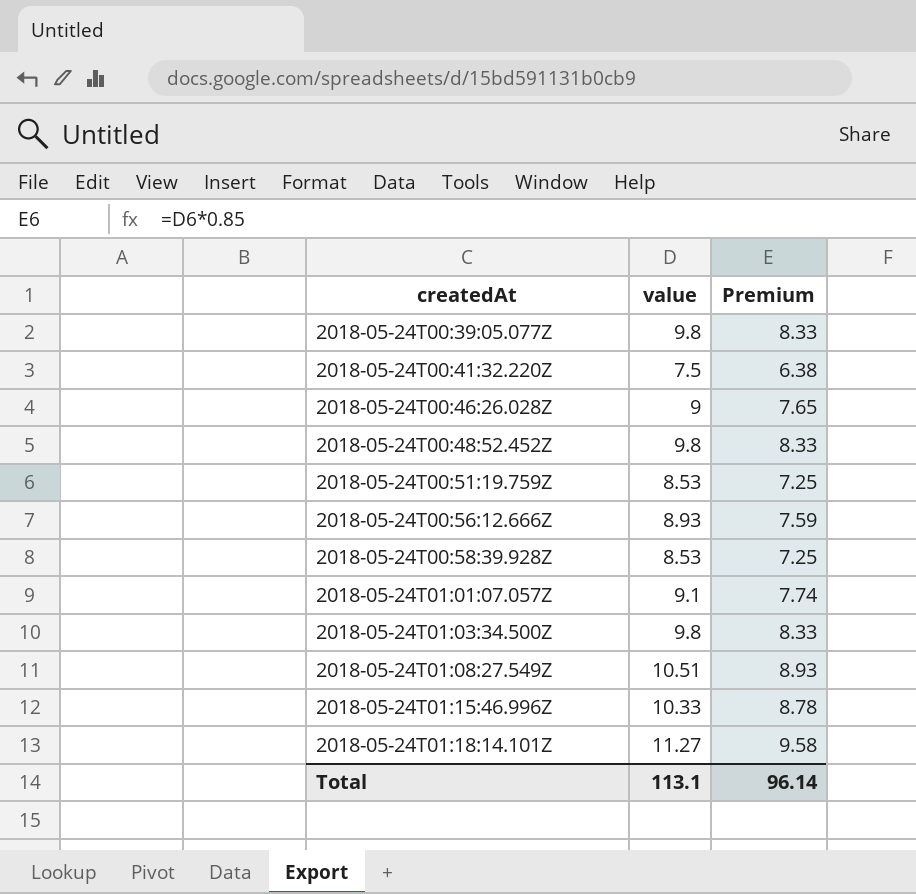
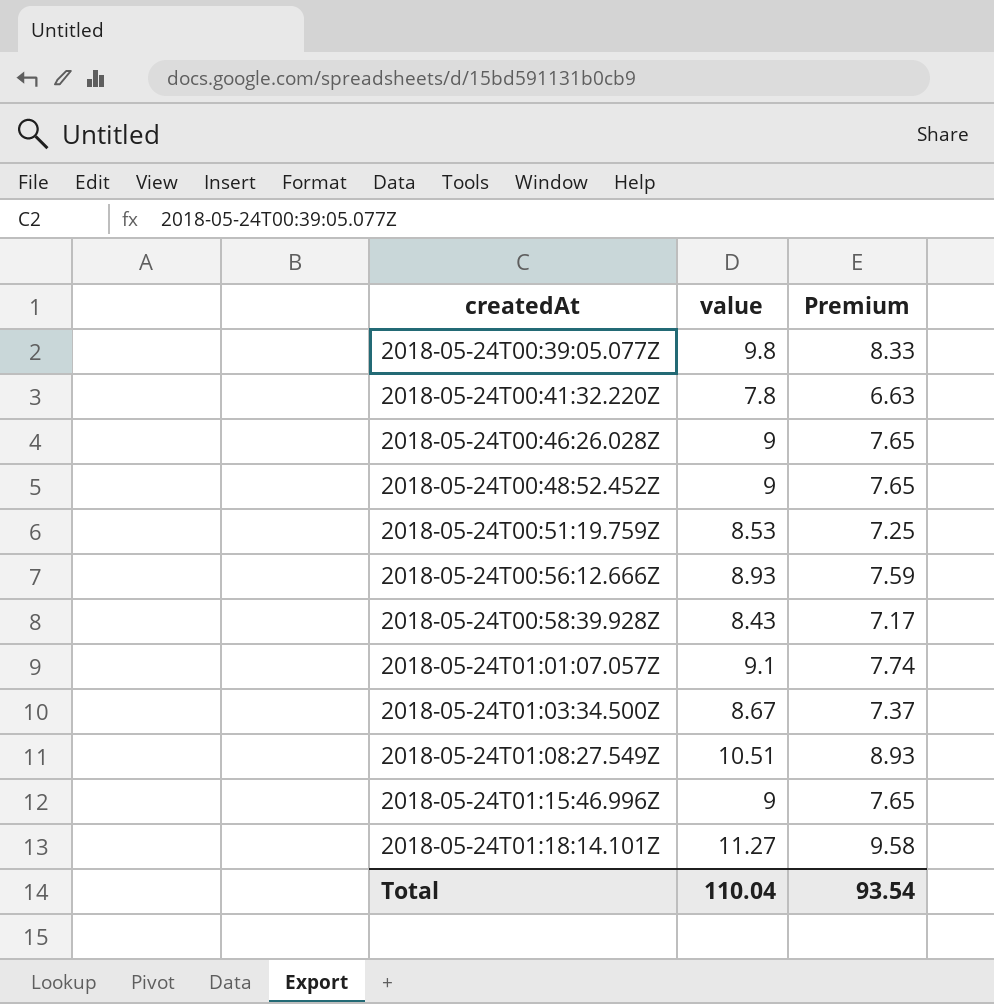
2018-05-24T00:41:32.220Z | value: 7.5 -> 7.8
2018-05-24T00:41:32.220Z | Premium: 6.38 -> 6.63
2018-05-24T00:48:52.452Z | value: 9.8 -> 9
2018-05-24T00:48:52.452Z | Premium: 8.33 -> 7.65
2018-05-24T00:58:39.928Z | value: 8.53 -> 8.43
2018-05-24T00:58:39.928Z | Premium: 7.25 -> 7.17
2018-05-24T01:03:34.500Z | value: 9.8 -> 8.67
2018-05-24T01:03:34.500Z | Premium: 8.33 -> 7.37
2018-05-24T01:15:46.996Z | value: 10.33 -> 9
2018-05-24T01:15:46.996Z | Premium: 8.78 -> 7.65
Total | value: 113.1 -> 110.04
Total | Premium: 96.14 -> 93.54

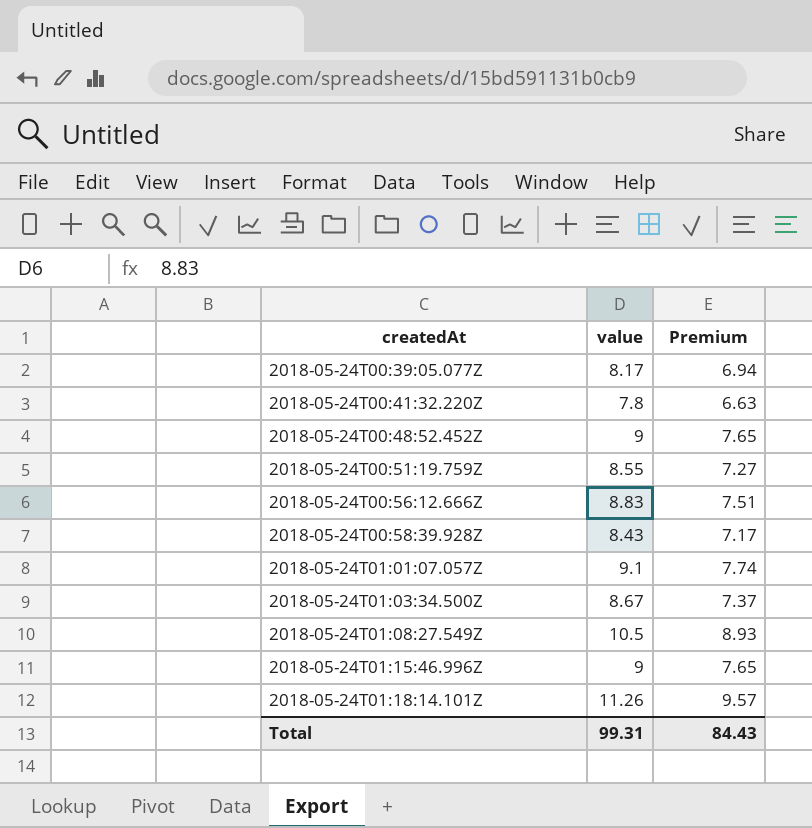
row 2018-05-24T00:46:26.028Z: 9 | 7.65 -> none
2018-05-24T00:39:05.077Z | value: 9.8 -> 8.17
2018-05-24T00:39:05.077Z | Premium: 8.33 -> 6.94
2018-05-24T00:51:19.759Z | value: 8.53 -> 8.55
2018-05-24T00:51:19.759Z | Premium: 7.25 -> 7.27
2018-05-24T00:56:12.666Z | value: 8.93 -> 8.83
2018-05-24T00:56:12.666Z | Premium: 7.59 -> 7.51
2018-05-24T01:08:27.549Z | value: 10.51 -> 10.5
2018-05-24T01:18:14.101Z | value: 11.27 -> 11.26
2018-05-24T01:18:14.101Z | Premium: 9.58 -> 9.57
Total | value: 110.04 -> 99.31
Total | Premium: 93.54 -> 84.43

